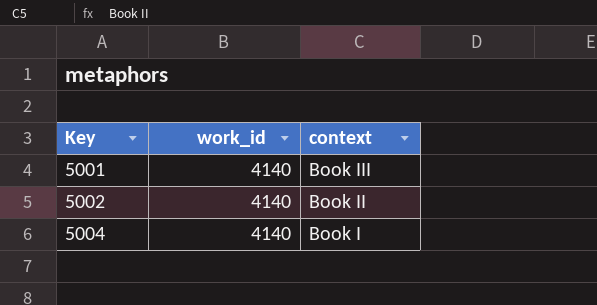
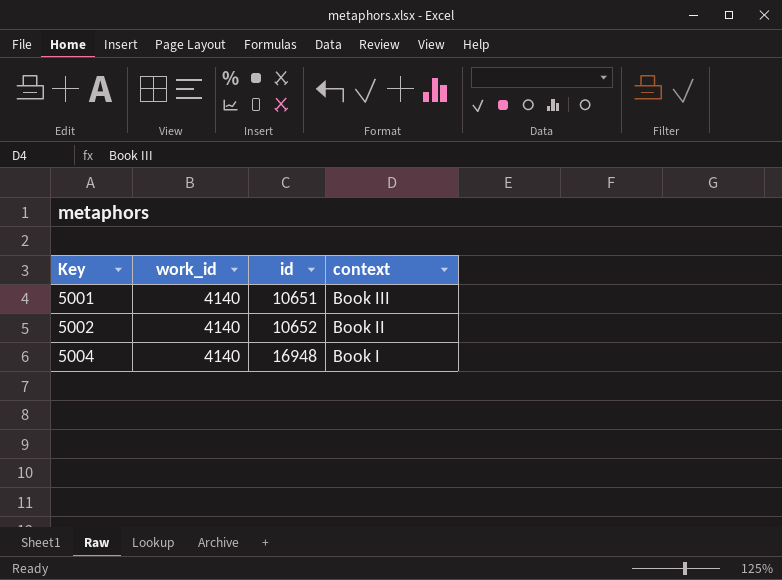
column id | position: none -> 3

